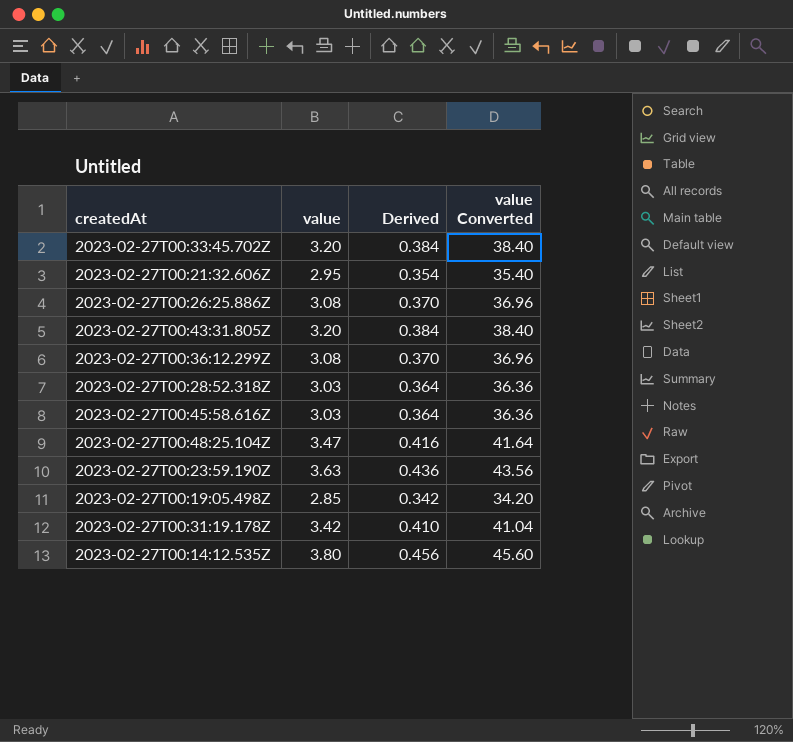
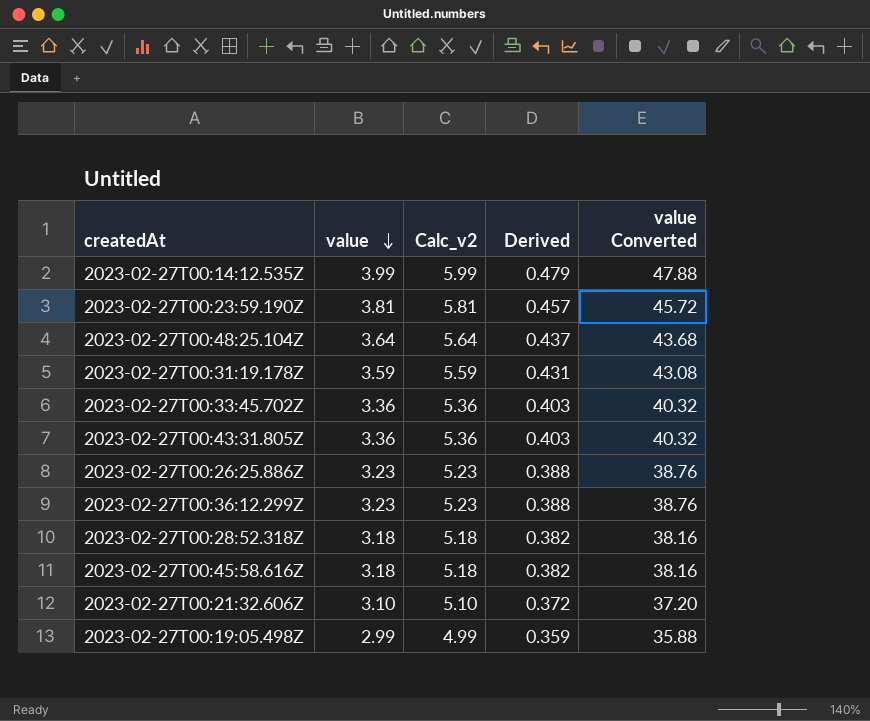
row order: none -> value descending
column Calc_v2 | formula: none -> [value] + 2
2023-02-27T00:14:12.535Z | value: 3.80 -> 3.99
2023-02-27T00:14:12.535Z | Derived: 0.456 -> 0.479
2023-02-27T00:14:12.535Z | value Converted: 45.60 -> 47.88
2023-02-27T00:23:59.190Z | value: 3.63 -> 3.81
2023-02-27T00:23:59.190Z | Derived: 0.436 -> 0.457
2023-02-27T00:23:59.190Z | value Converted: 43.56 -> 45.72
2023-02-27T00:48:25.104Z | value: 3.47 -> 3.64
2023-02-27T00:48:25.104Z | Derived: 0.416 -> 0.437
2023-02-27T00:48:25.104Z | value Converted: 41.64 -> 43.68
2023-02-27T00:31:19.178Z | value: 3.42 -> 3.59
2023-02-27T00:31:19.178Z | Derived: 0.410 -> 0.431
2023-02-27T00:31:19.178Z | value Converted: 41.04 -> 43.08
2023-02-27T00:33:45.702Z | value: 3.20 -> 3.36
2023-02-27T00:33:45.702Z | Derived: 0.384 -> 0.403
2023-02-27T00:33:45.702Z | value Converted: 38.40 -> 40.32
2023-02-27T00:43:31.805Z | value: 3.20 -> 3.36
2023-02-27T00:43:31.805Z | Derived: 0.384 -> 0.403
2023-02-27T00:43:31.805Z | value Converted: 38.40 -> 40.32
2023-02-27T00:26:25.886Z | value: 3.08 -> 3.23
2023-02-27T00:26:25.886Z | Derived: 0.370 -> 0.388
2023-02-27T00:26:25.886Z | value Converted: 36.96 -> 38.76
2023-02-27T00:36:12.299Z | value: 3.08 -> 3.23
2023-02-27T00:36:12.299Z | Derived: 0.370 -> 0.388
2023-02-27T00:36:12.299Z | value Converted: 36.96 -> 38.76
2023-02-27T00:28:52.318Z | value: 3.03 -> 3.18
2023-02-27T00:28:52.318Z | Derived: 0.364 -> 0.382
2023-02-27T00:28:52.318Z | value Converted: 36.36 -> 38.16
2023-02-27T00:45:58.616Z | value: 3.03 -> 3.18
2023-02-27T00:45:58.616Z | Derived: 0.364 -> 0.382
2023-02-27T00:45:58.616Z | value Converted: 36.36 -> 38.16
2023-02-27T00:21:32.606Z | value: 2.95 -> 3.10
2023-02-27T00:21:32.606Z | Derived: 0.354 -> 0.372
2023-02-27T00:21:32.606Z | value Converted: 35.40 -> 37.20
2023-02-27T00:19:05.498Z | value: 2.85 -> 2.99
2023-02-27T00:19:05.498Z | Derived: 0.342 -> 0.359
2023-02-27T00:19:05.498Z | value Converted: 34.20 -> 35.88

